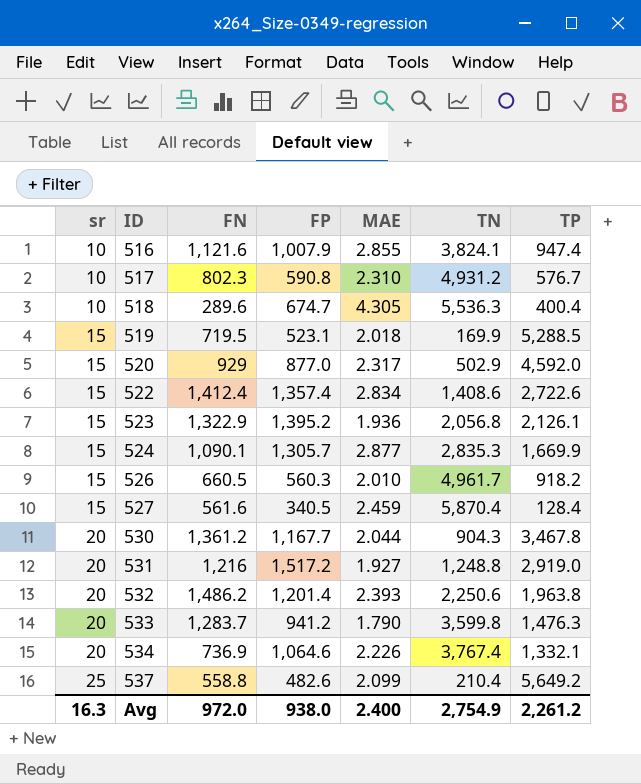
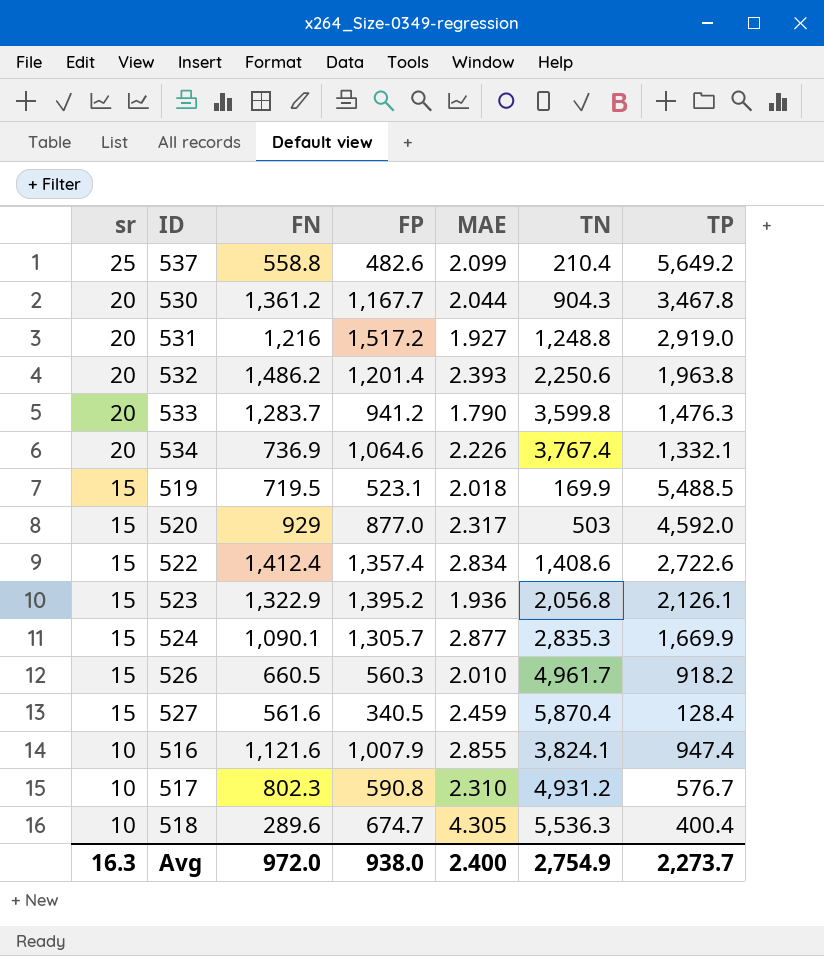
row order: sr ascending -> sr descending
519 | TP: 5,288.5 -> 5,488.5
520 | TN: 502.9 -> 503
Avg | TP: 2,261.2 -> 2,273.7

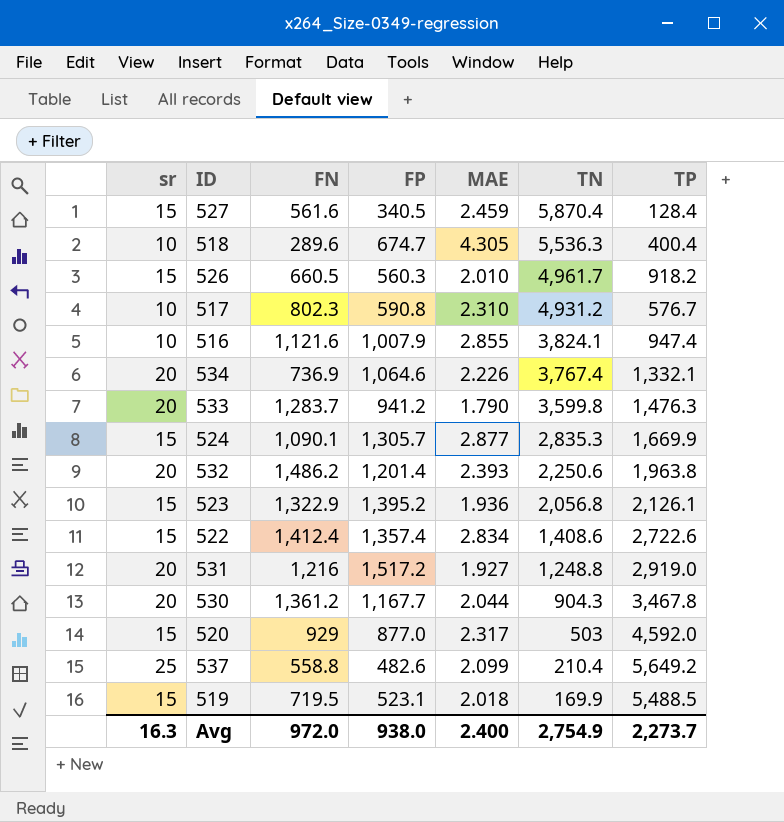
row order: sr descending -> TN descending

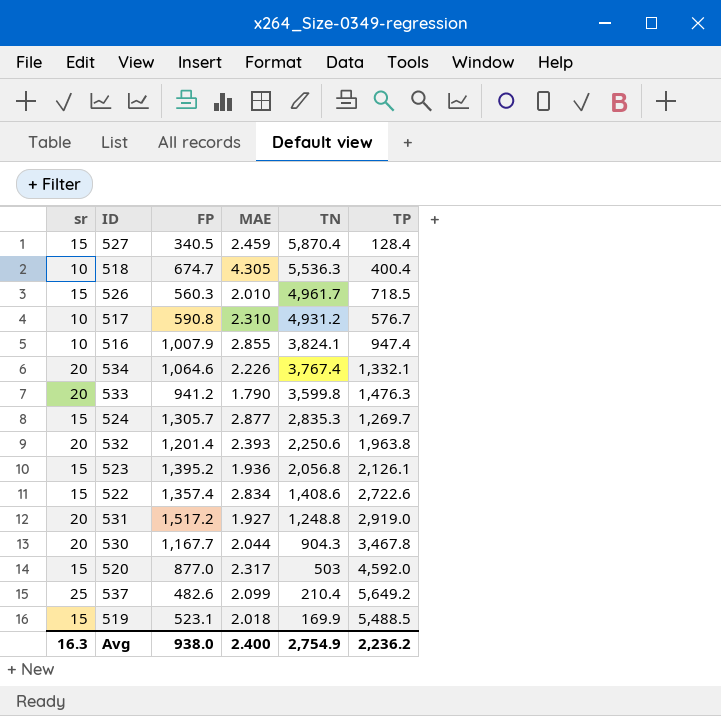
column FN | position: 3 -> none
526 | TP: 918.2 -> 718.5
524 | TP: 1,669.9 -> 1,269.7
Avg | TP: 2,273.7 -> 2,236.2

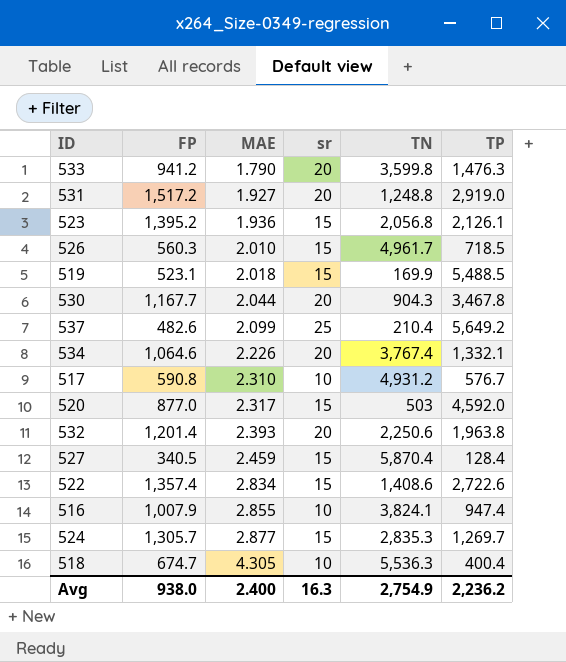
row order: TN descending -> MAE ascending
column sr | position: 1 -> 4

